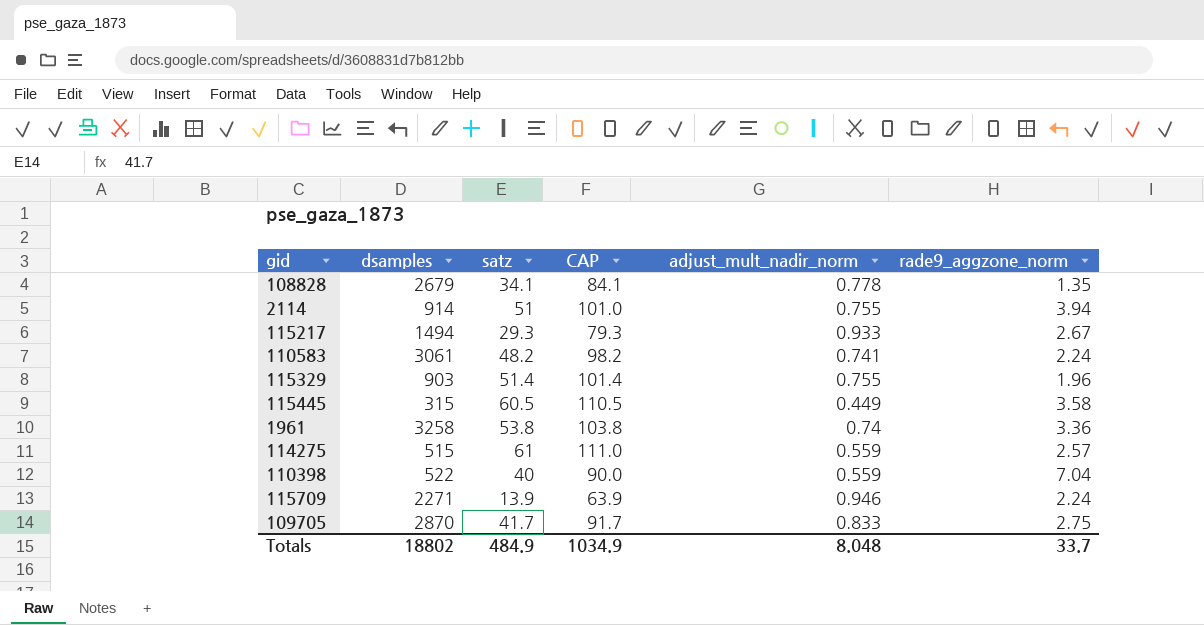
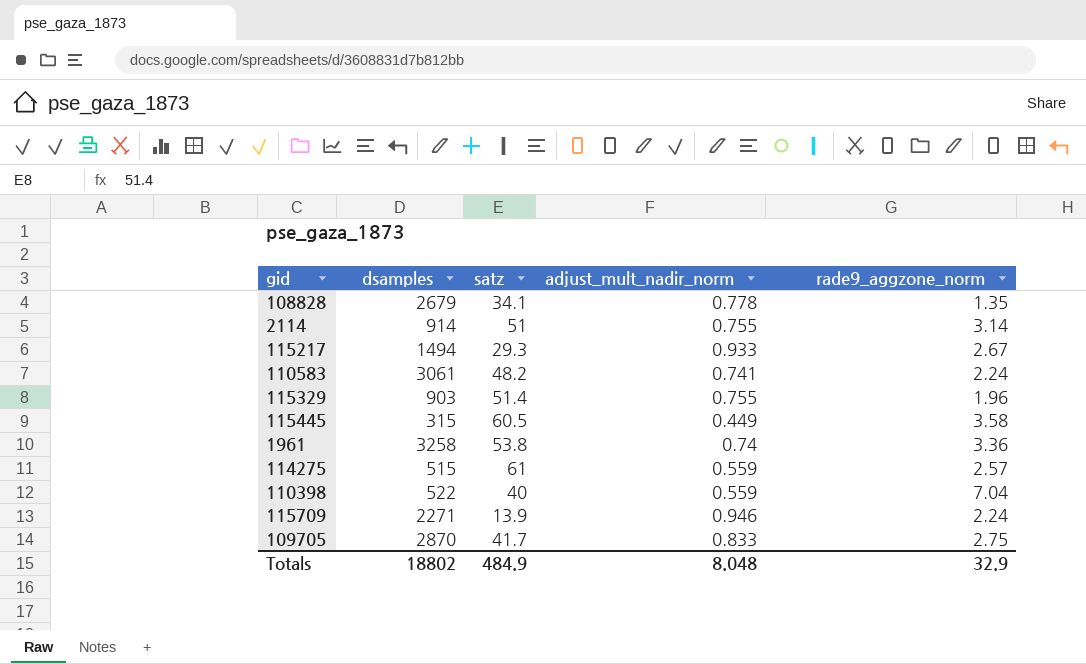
column CAP | formula: [satz] + 50 -> none
2114 | rade9_aggzone_norm: 3.94 -> 3.14
Totals | rade9_aggzone_norm: 33.7 -> 32.9

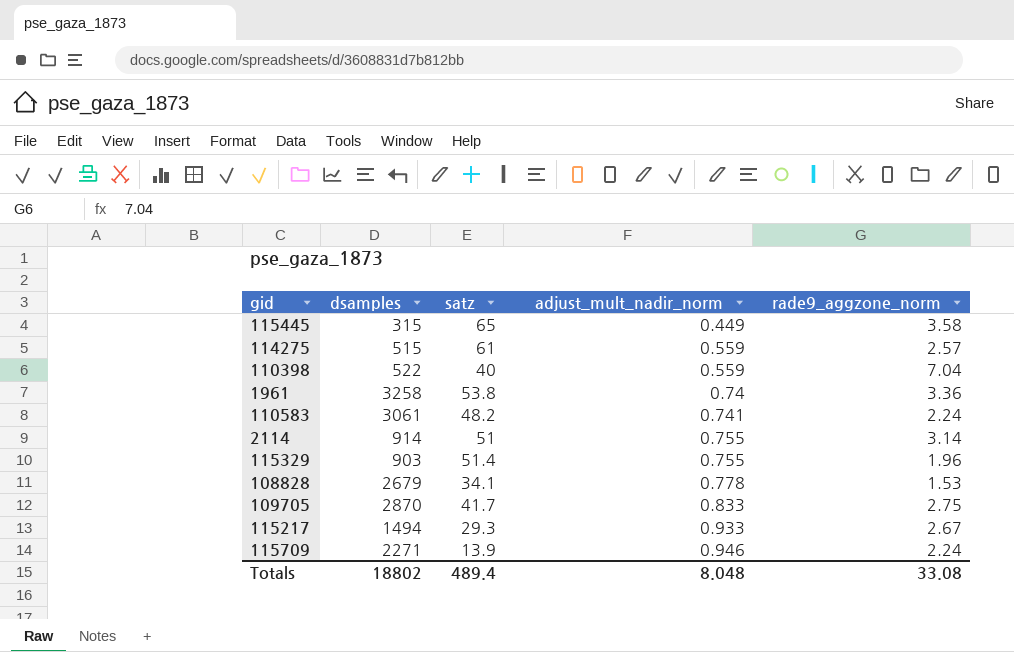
row order: none -> adjust_mult_nadir_norm ascending
115445 | satz: 60.5 -> 65
108828 | rade9_aggzone_norm: 1.35 -> 1.53
Totals | satz: 484.9 -> 489.4
Totals | rade9_aggzone_norm: 32.9 -> 33.08

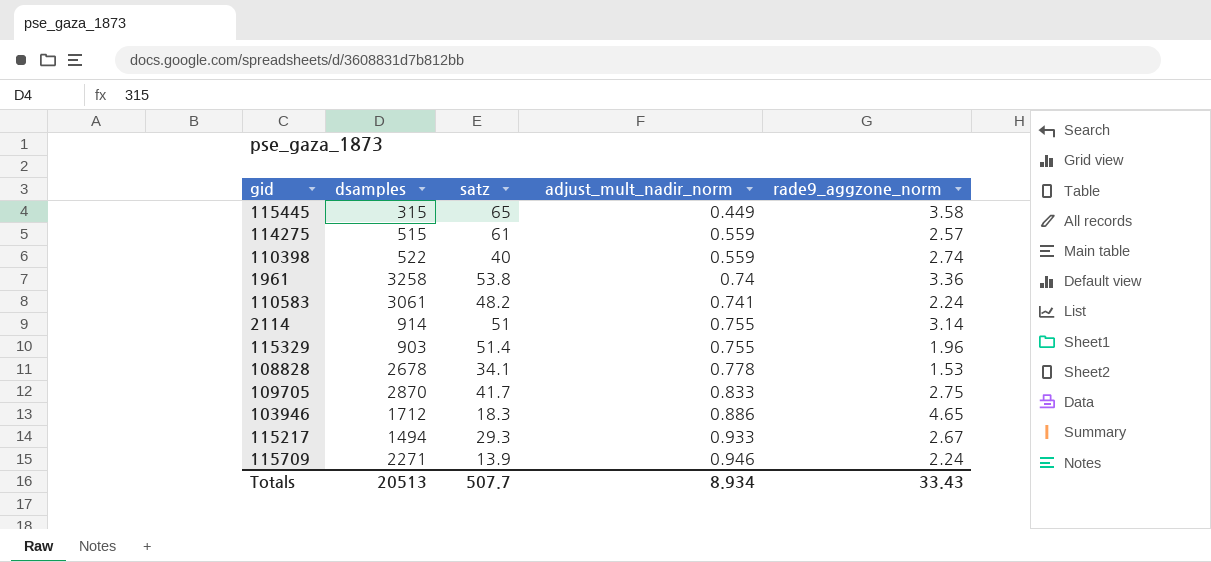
110398 | rade9_aggzone_norm: 7.04 -> 2.74
108828 | dsamples: 2679 -> 2678
row 103946: none -> 1712 | 18.3 | 0.886 | 4.65
Totals | dsamples: 18802 -> 20513
Totals | satz: 489.4 -> 507.7
Totals | adjust_mult_nadir_norm: 8.048 -> 8.934
Totals | rade9_aggzone_norm: 33.08 -> 33.43

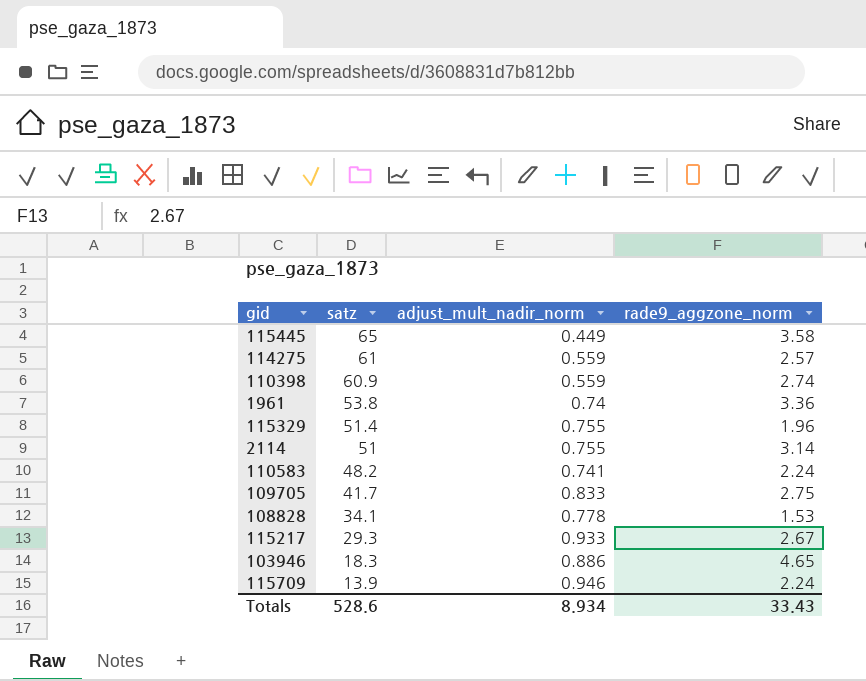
row order: adjust_mult_nadir_norm ascending -> satz descending
column dsamples | position: 2 -> none
110398 | satz: 40 -> 60.9
Totals | satz: 507.7 -> 528.6

